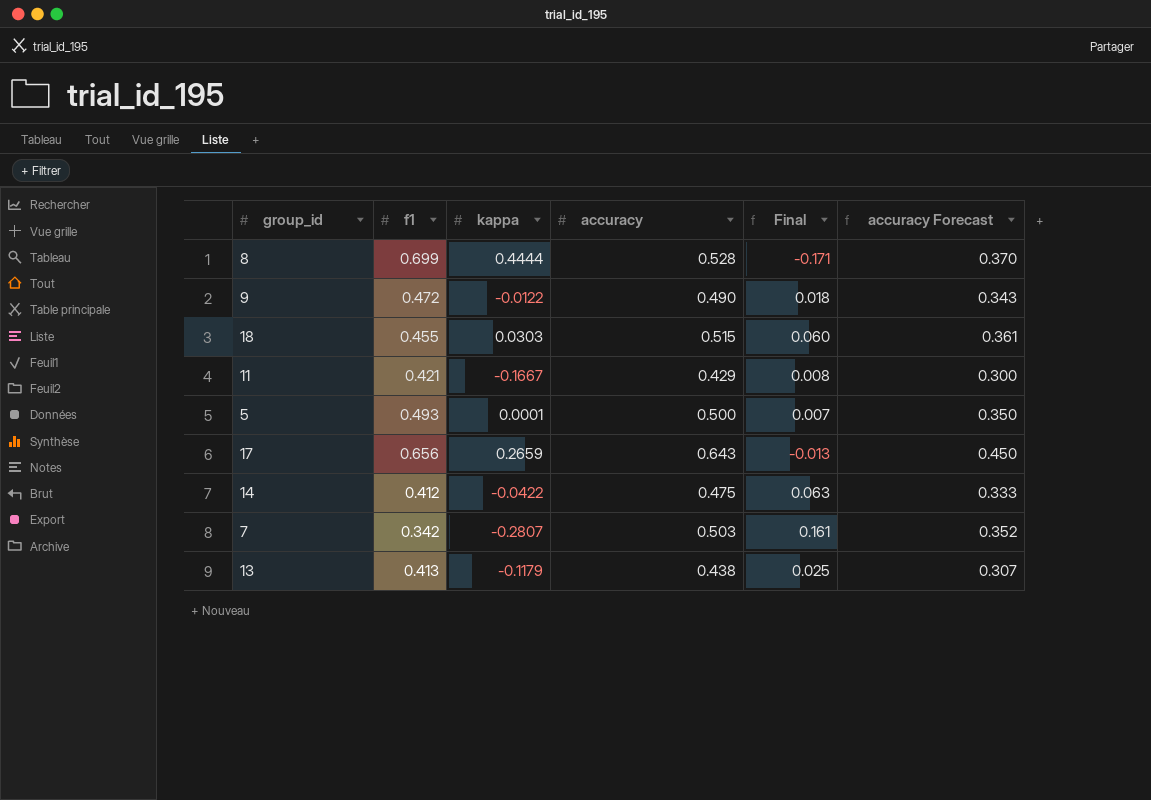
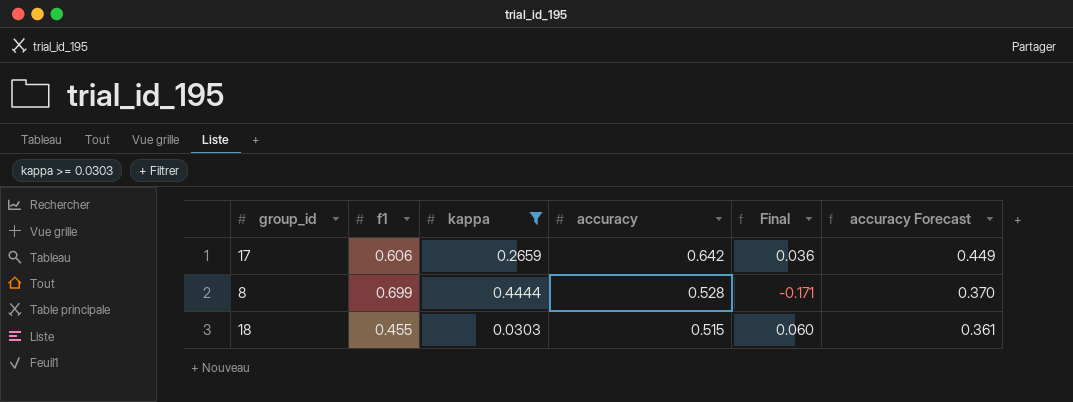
filter: none -> kappa >= 0.0303
row order: none -> accuracy descending
17 | f1: 0.656 -> 0.606
17 | accuracy: 0.643 -> 0.642
17 | Final: -0.013 -> 0.036
17 | accuracy Forecast: 0.450 -> 0.449

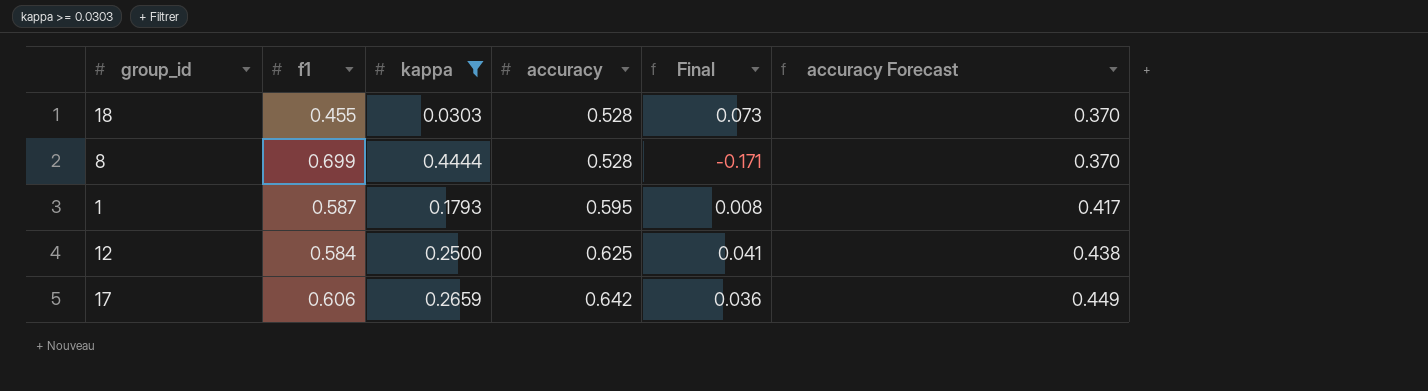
row order: accuracy descending -> accuracy ascending
18 | accuracy: 0.515 -> 0.528
18 | Final: 0.060 -> 0.073
18 | accuracy Forecast: 0.361 -> 0.370
row 1: none -> 0.587 | 0.1793 | 0.595 | 0.008 | 0.417
row 12: none -> 0.584 | 0.2500 | 0.625 | 0.041 | 0.438

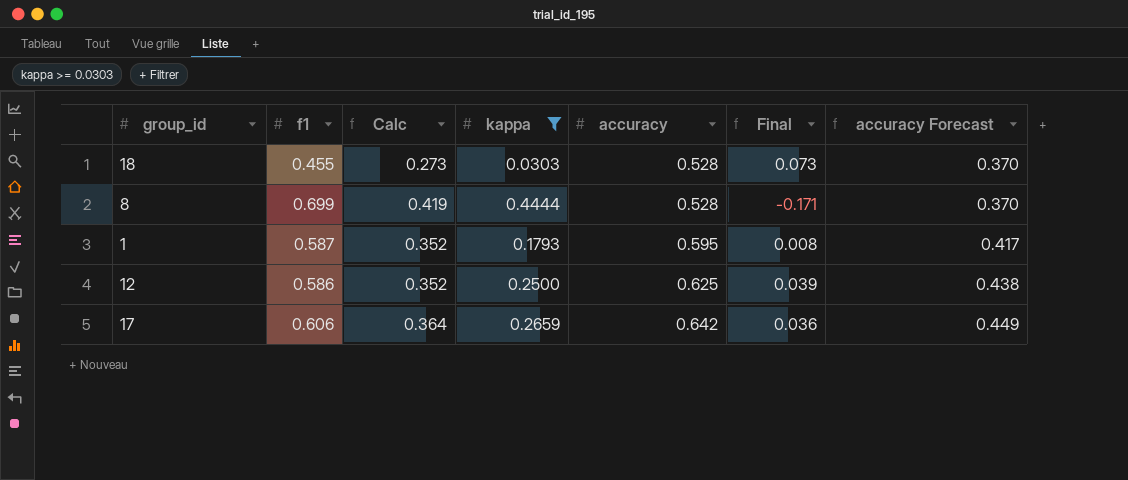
column Calc | formula: none -> [f1] * 0.6
12 | f1: 0.584 -> 0.586
12 | Final: 0.041 -> 0.039

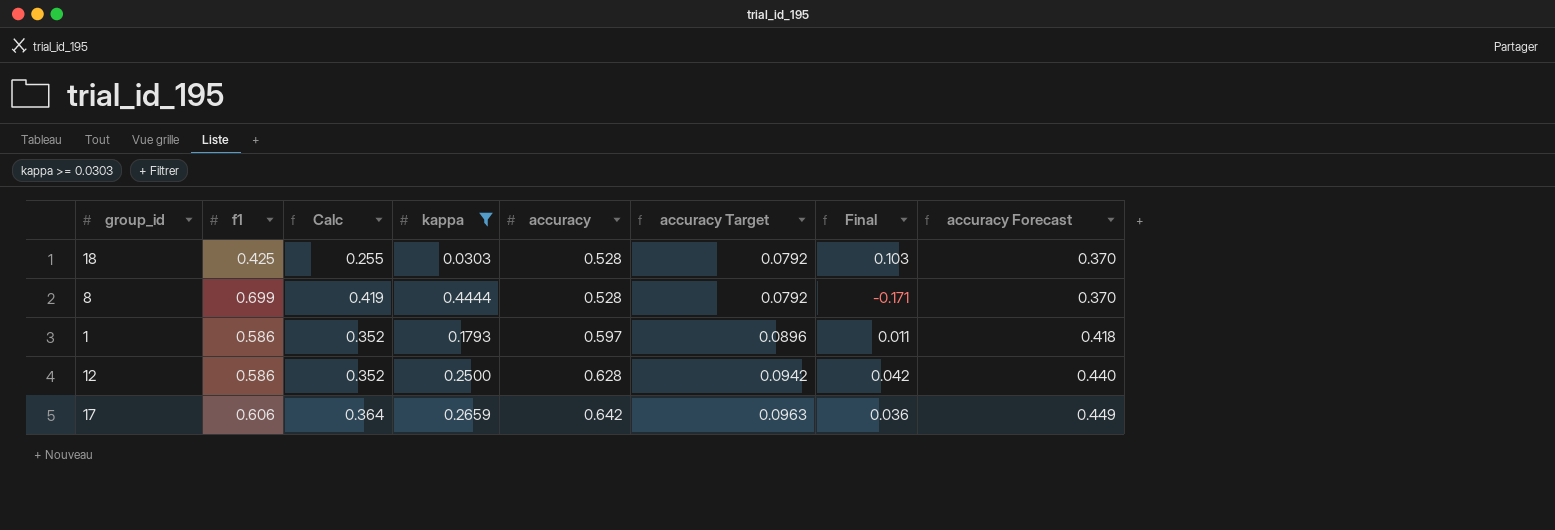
column accuracy Target | formula: none -> [accuracy] * 0.15
18 | f1: 0.455 -> 0.425
18 | Calc: 0.273 -> 0.255
18 | Final: 0.073 -> 0.103
1 | f1: 0.587 -> 0.586
1 | accuracy: 0.595 -> 0.597
1 | Final: 0.008 -> 0.011
1 | accuracy Forecast: 0.417 -> 0.418
12 | accuracy: 0.625 -> 0.628
12 | Final: 0.039 -> 0.042
12 | accuracy Forecast: 0.438 -> 0.440

